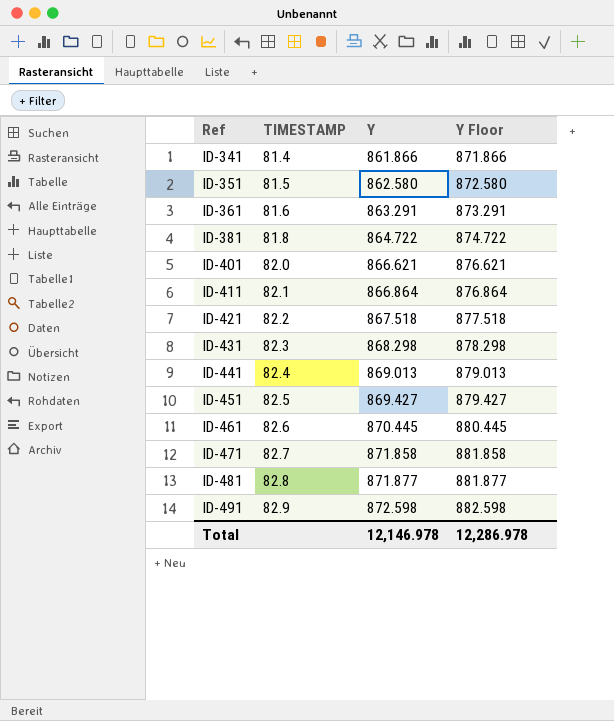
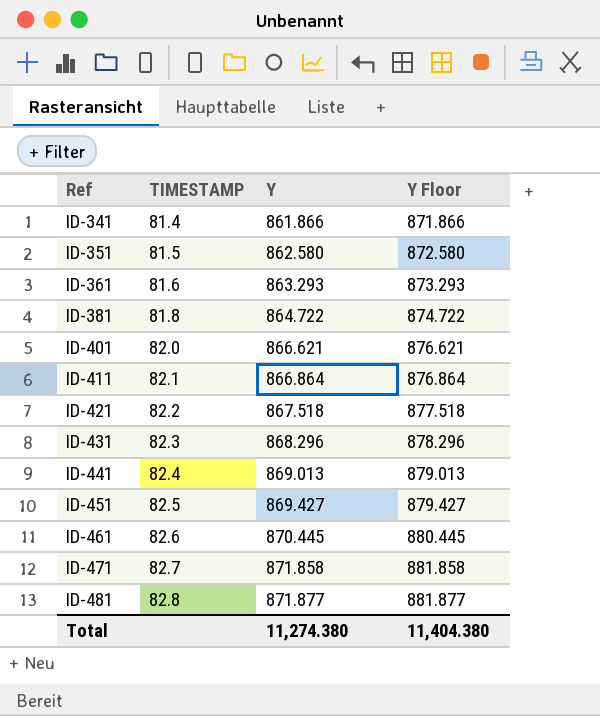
row ID-491: 82.9 | 872.598 | 882.598 -> none
ID-361 | Y: 863.291 -> 863.293
ID-361 | Y Floor: 873.291 -> 873.293
ID-431 | Y: 868.298 -> 868.296
ID-431 | Y Floor: 878.298 -> 878.296
Total | Y: 12,146.978 -> 11,274.380
Total | Y Floor: 12,286.978 -> 11,404.380

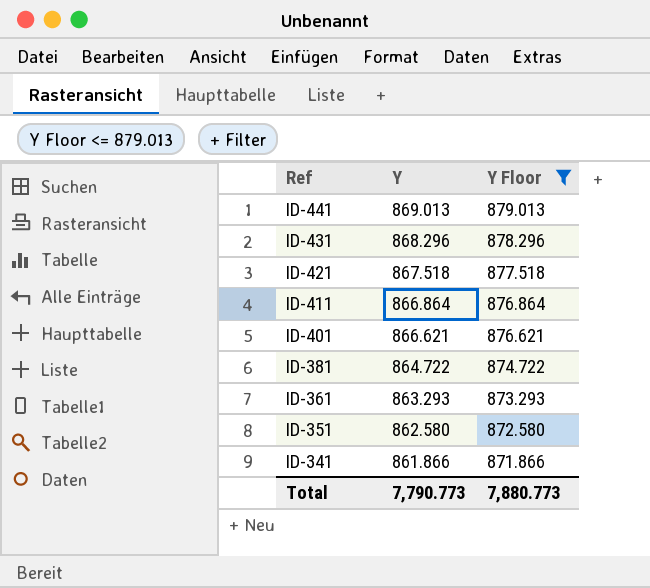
filter: none -> Y Floor <= 879.013
row order: Ref ascending -> Ref descending
column TIMESTAMP | position: 2 -> none
Total | Y: 11,274.380 -> 7,790.773
Total | Y Floor: 11,404.380 -> 7,880.773

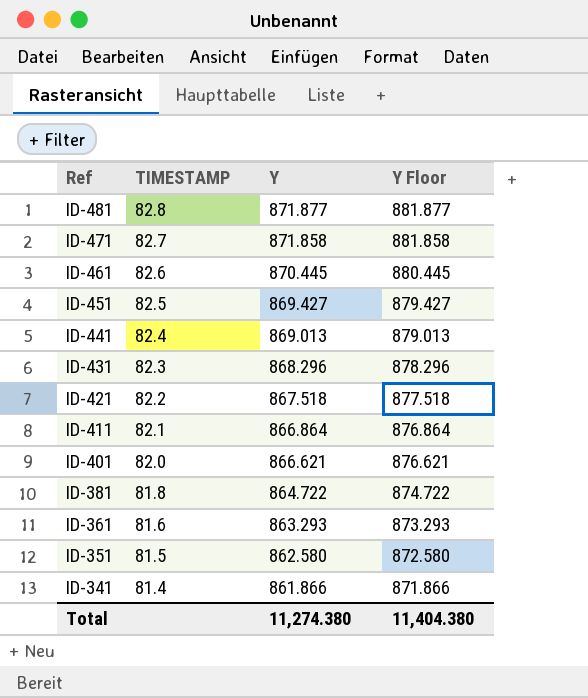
filter: Y Floor <= 879.013 -> none
column TIMESTAMP | position: none -> 2
Total | Y: 7,790.773 -> 11,274.380
Total | Y Floor: 7,880.773 -> 11,404.380

